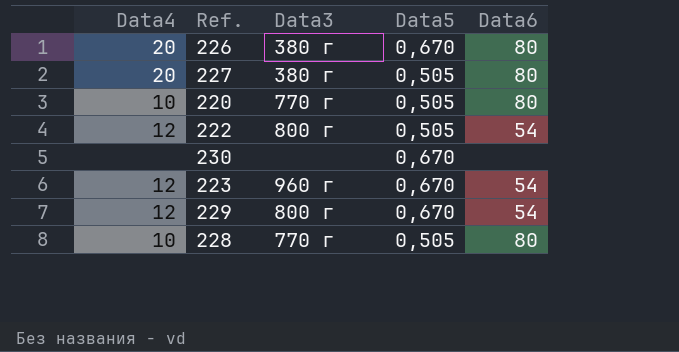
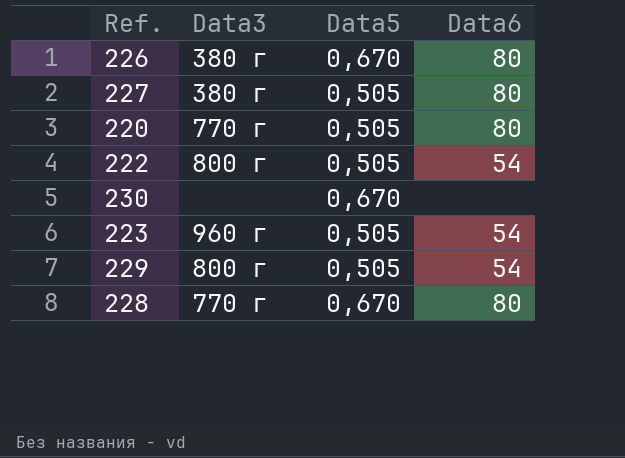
column Data4 | position: 1 -> none
223 | Data5: 0,670 -> 0,505
229 | Data5: 0,670 -> 0,505
228 | Data5: 0,505 -> 0,670

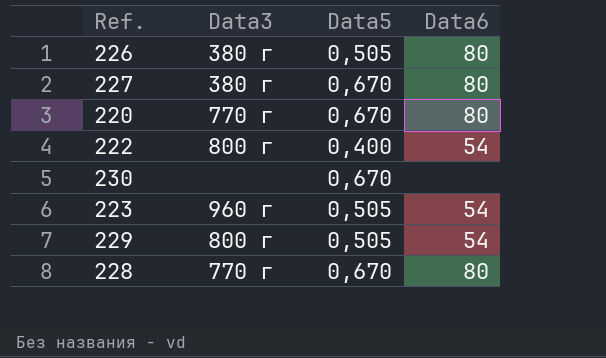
226 | Data5: 0,670 -> 0,505
227 | Data5: 0,505 -> 0,670
220 | Data5: 0,505 -> 0,670
222 | Data5: 0,505 -> 0,400

